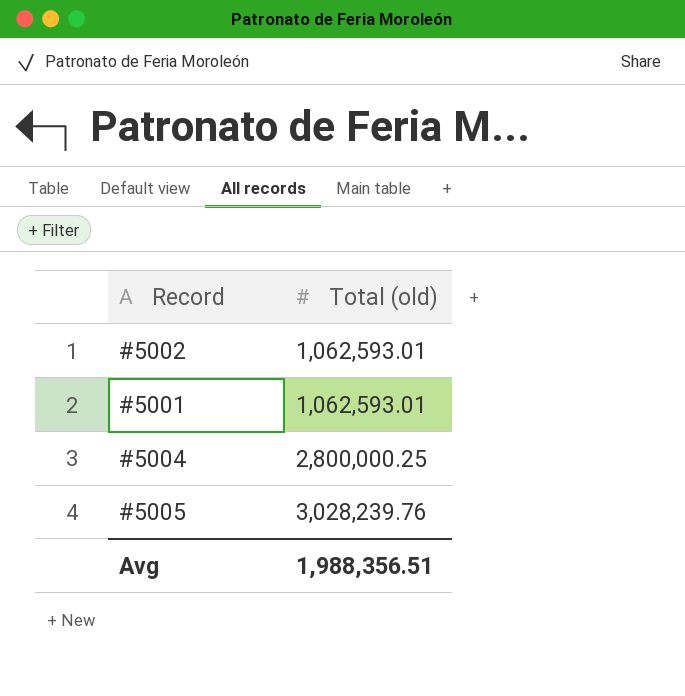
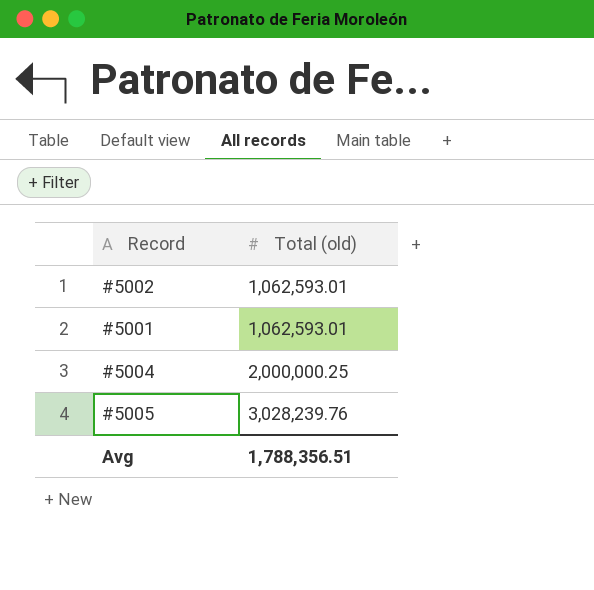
#5004 | Total (old): 2,800,000.25 -> 2,000,000.25
Avg | Total (old): 1,988,356.51 -> 1,788,356.51

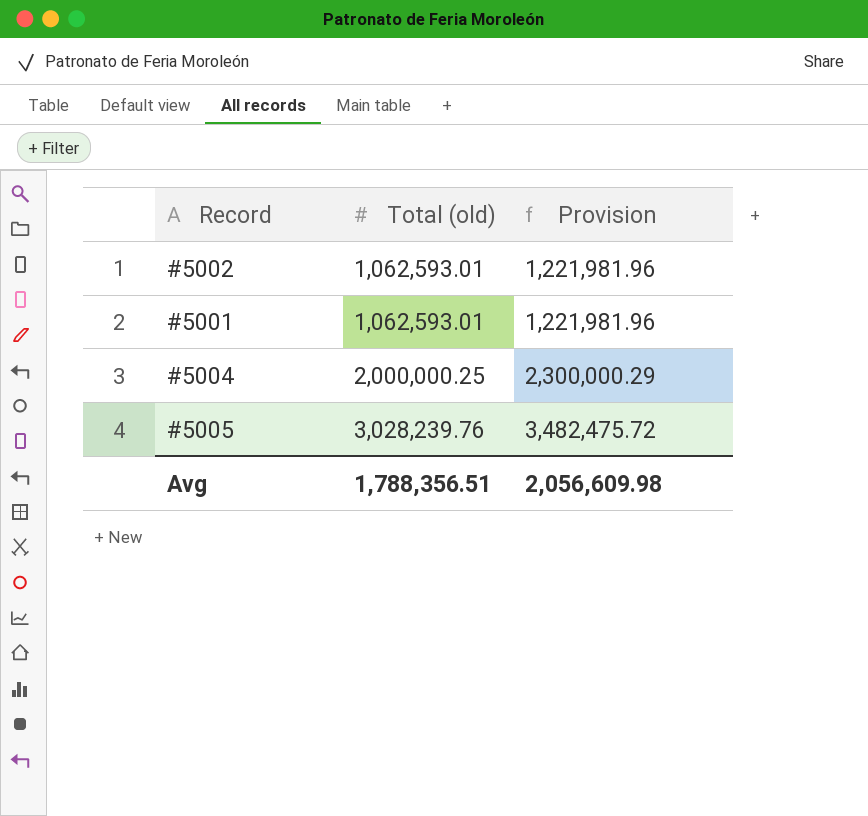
column Provision | formula: none -> [Total (old)] * 1.15

